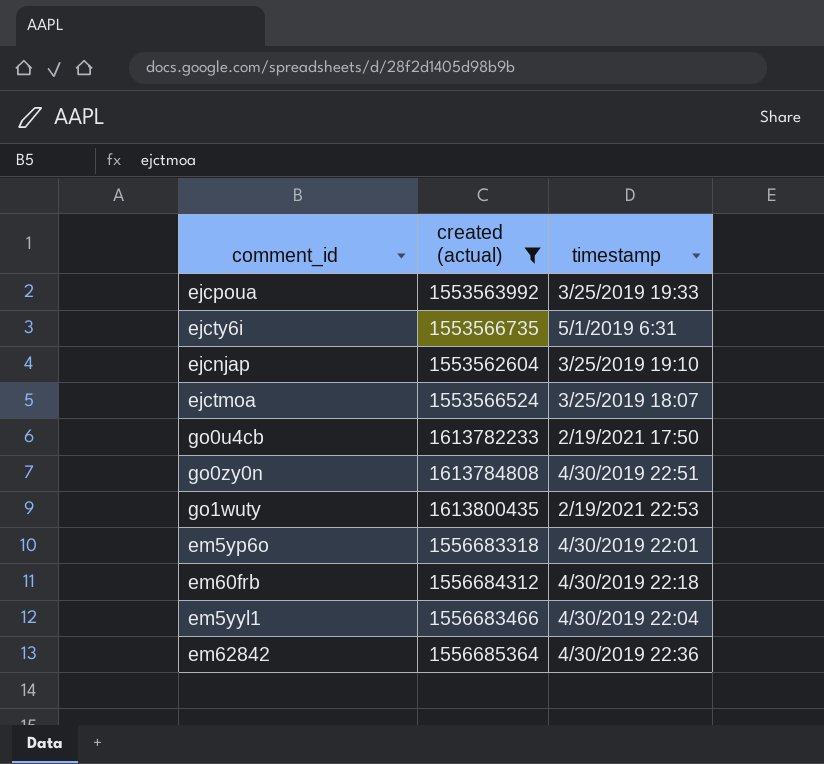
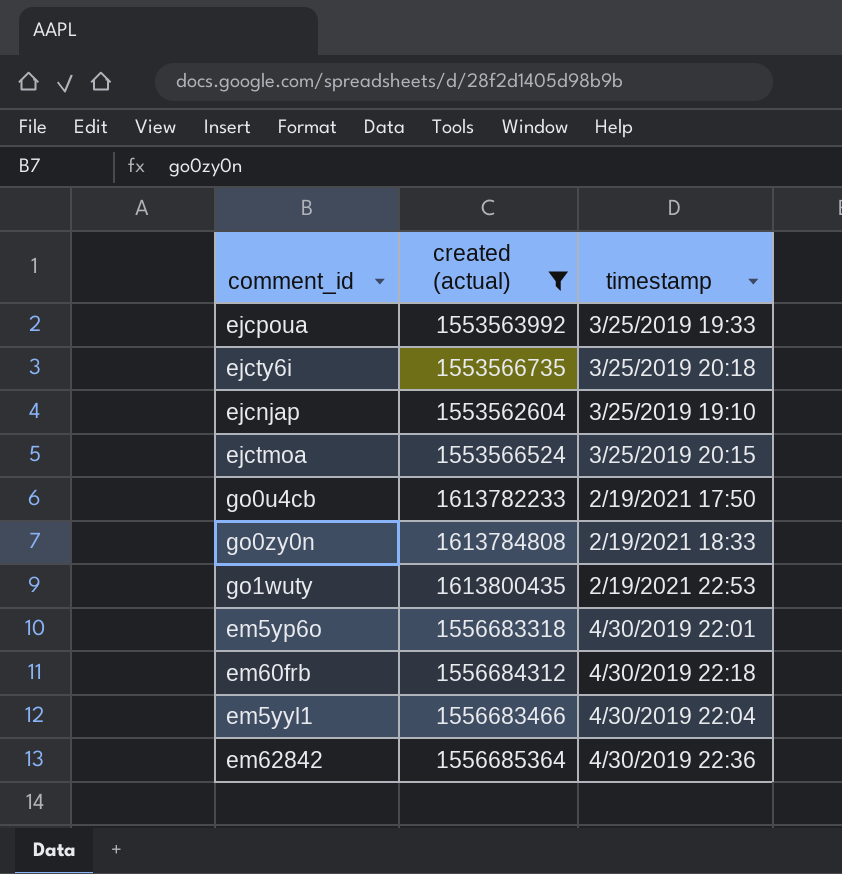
ejcty6i | timestamp: 5/1/2019 6:31 -> 3/25/2019 20:18
ejctmoa | timestamp: 3/25/2019 18:07 -> 3/25/2019 20:15
go0zy0n | timestamp: 4/30/2019 22:51 -> 2/19/2021 18:33

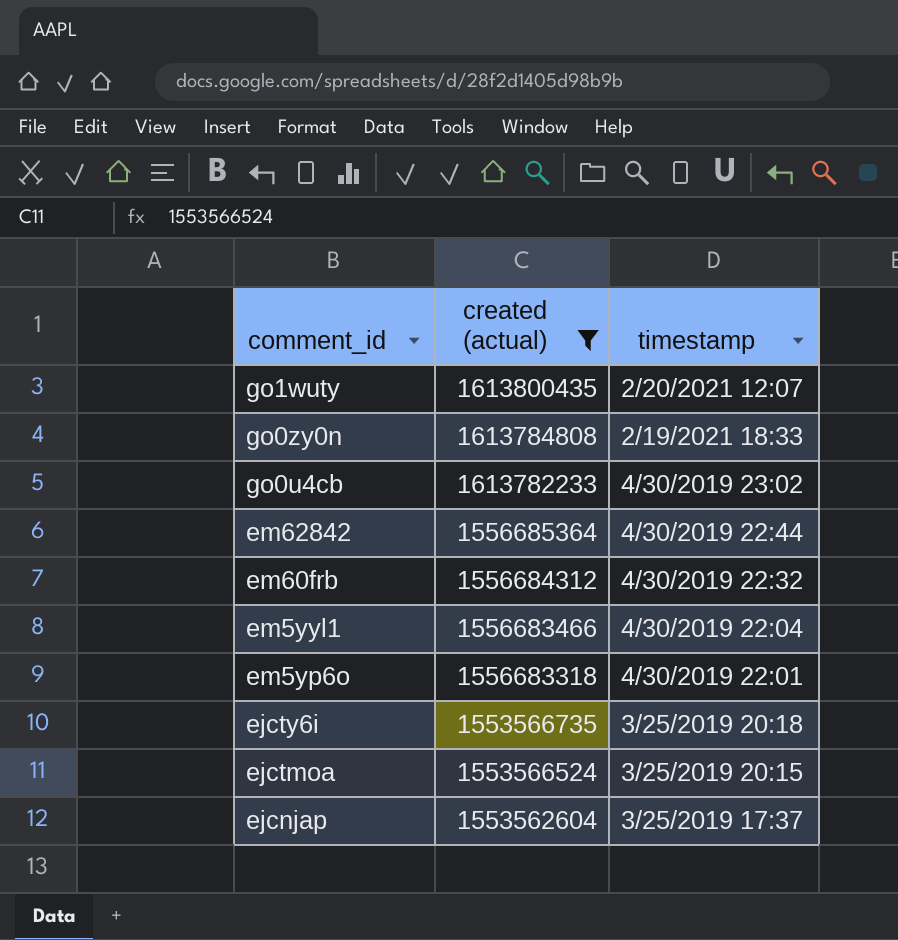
row order: none -> comment_id descending
row ejcpoua: 1553563992 | 3/25/2019 19:33 -> none
go1wuty | timestamp: 2/19/2021 22:53 -> 2/20/2021 12:07
go0u4cb | timestamp: 2/19/2021 17:50 -> 4/30/2019 23:02
em62842 | timestamp: 4/30/2019 22:36 -> 4/30/2019 22:44
em60frb | timestamp: 4/30/2019 22:18 -> 4/30/2019 22:32
ejcnjap | timestamp: 3/25/2019 19:10 -> 3/25/2019 17:37

